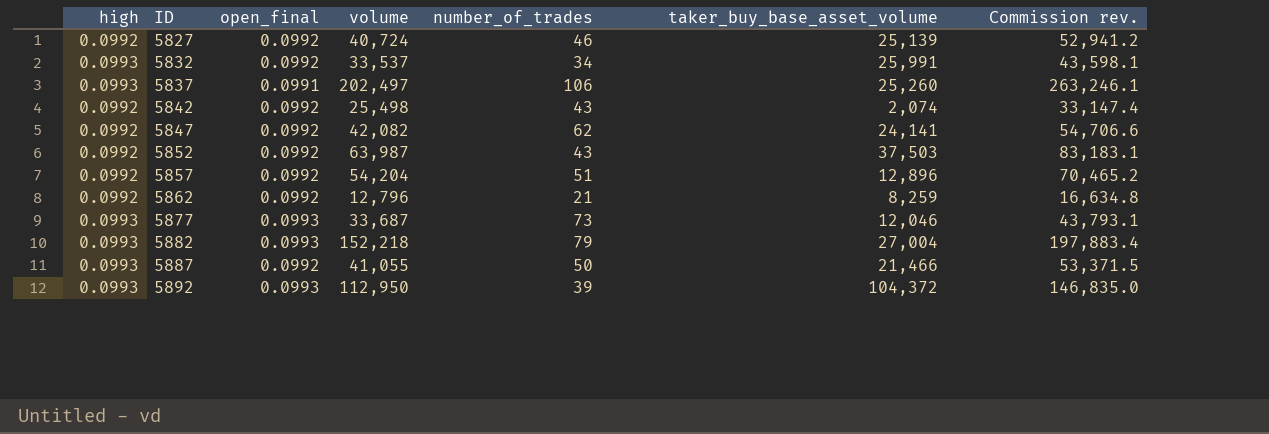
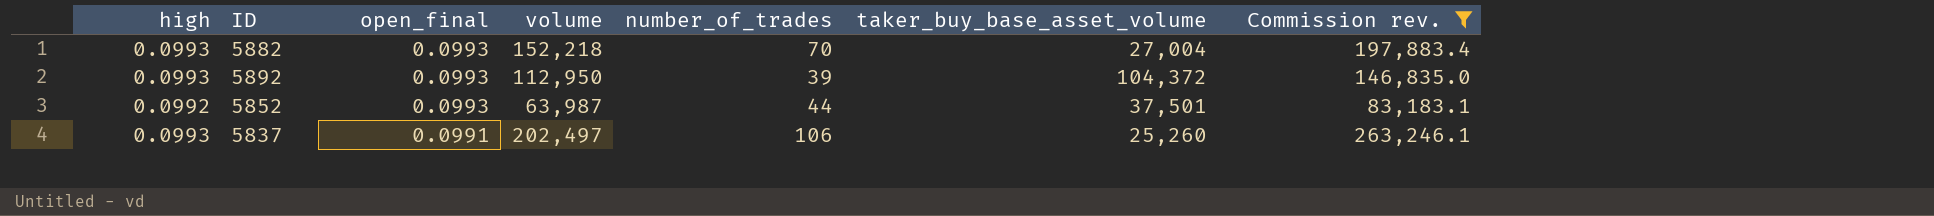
filter: none -> Commission rev. >= 83,183.1
row order: ID ascending -> open_final descending
5882 | number_of_trades: 79 -> 70
5852 | open_final: 0.0992 -> 0.0993
5852 | number_of_trades: 43 -> 44
5852 | taker_buy_base_asset_volume: 37,503 -> 37,501

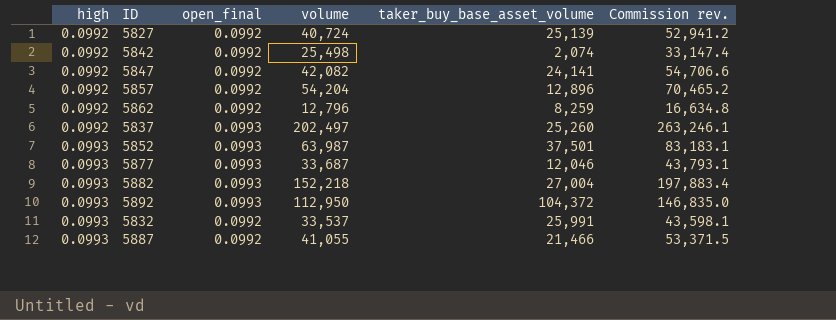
filter: Commission rev. >= 83,183.1 -> none
row order: open_final descending -> high ascending
column number_of_trades | position: 5 -> none
5837 | high: 0.0993 -> 0.0992
5837 | open_final: 0.0991 -> 0.0993
5852 | high: 0.0992 -> 0.0993

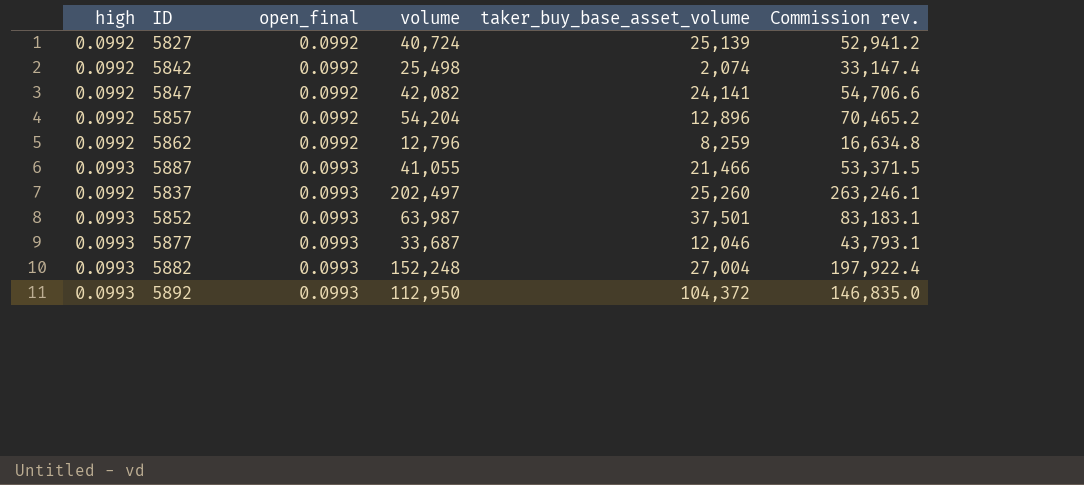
row order: high ascending -> open_final ascending
row 5832: 0.0993 | 0.0992 | 33,537 | 25,991 | 43,598.1 -> none
5887 | open_final: 0.0992 -> 0.0993
5882 | volume: 152,218 -> 152,248
5882 | Commission rev.: 197,883.4 -> 197,922.4

